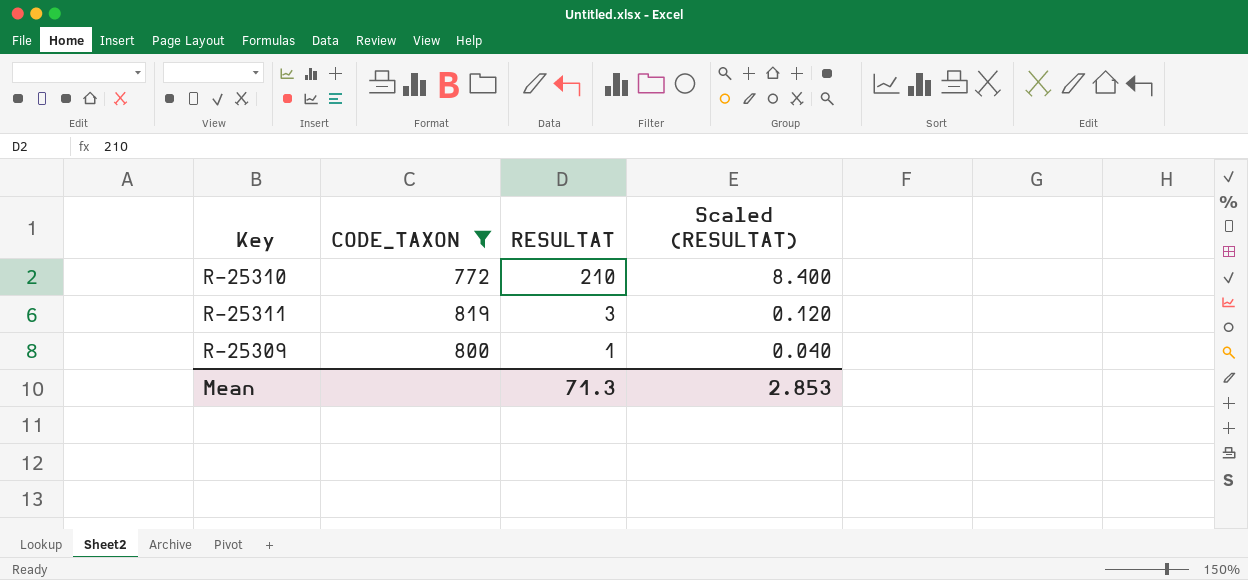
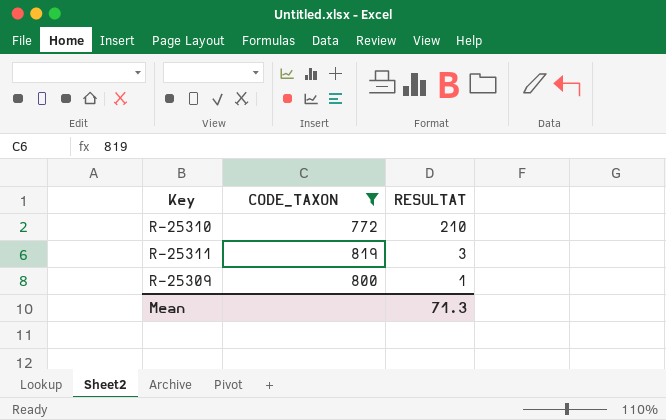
column Scaled (RESULTAT) | formula: [RESULTAT] * 0.04 -> none

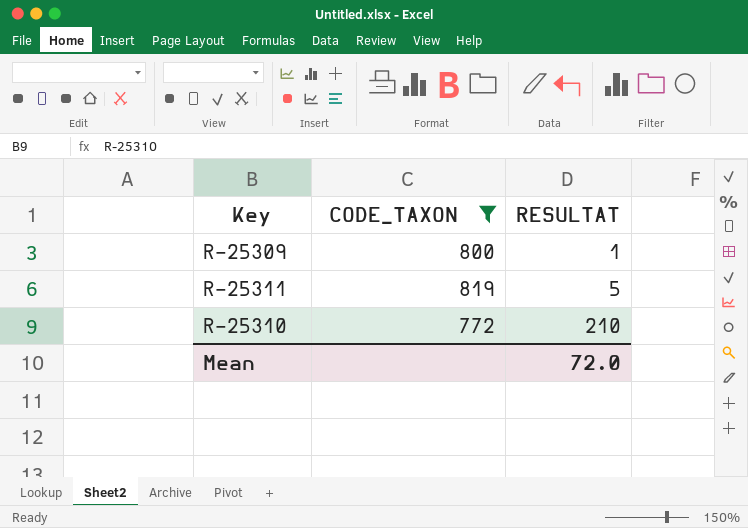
row order: RESULTAT descending -> RESULTAT ascending
R-25311 | RESULTAT: 3 -> 5
Mean | RESULTAT: 71.3 -> 72.0

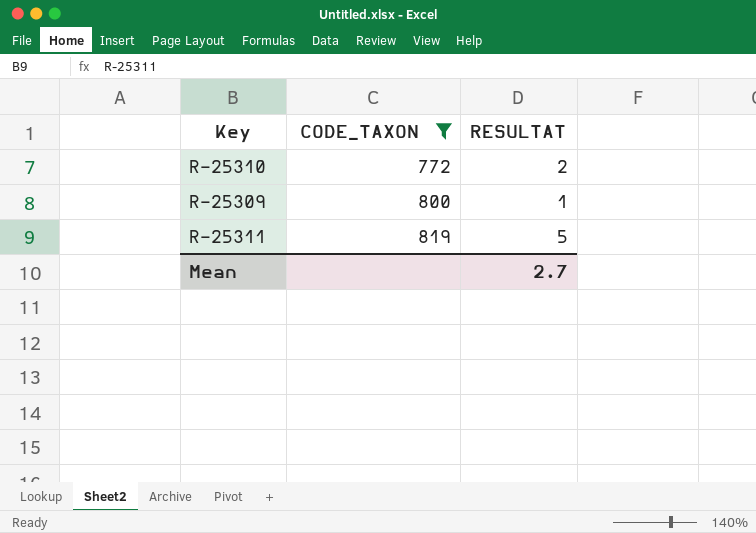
row order: RESULTAT ascending -> CODE_TAXON ascending
R-25310 | RESULTAT: 210 -> 2
Mean | RESULTAT: 72.0 -> 2.7

